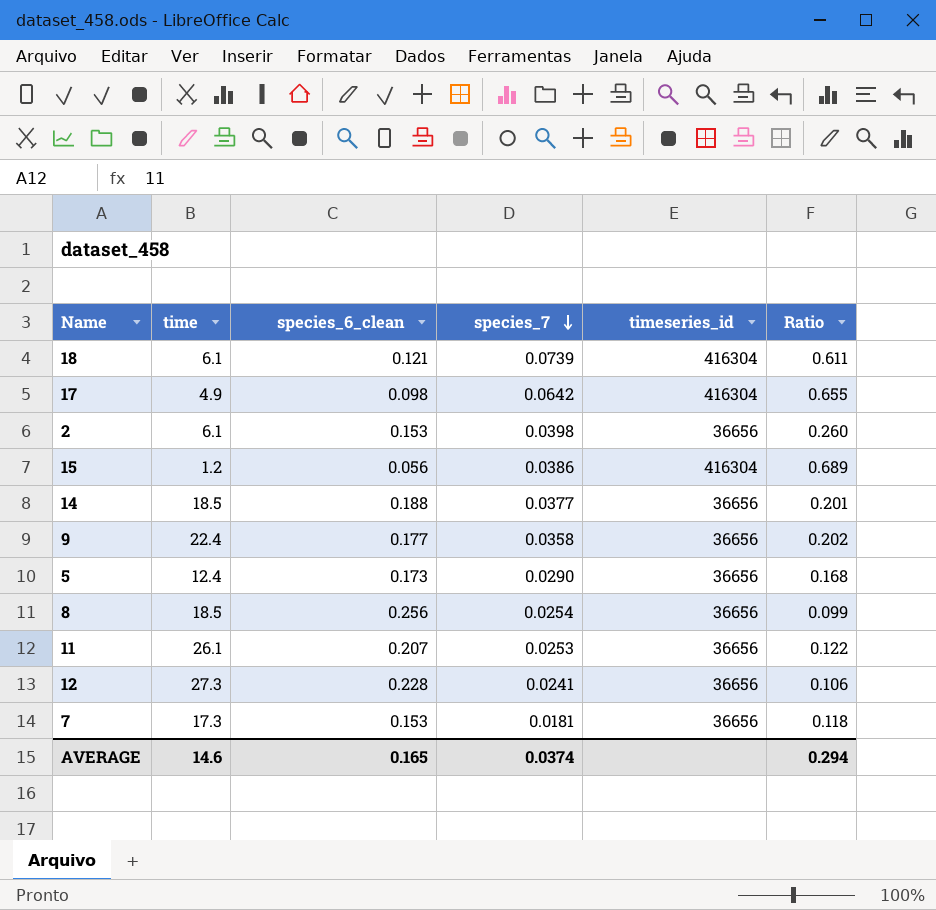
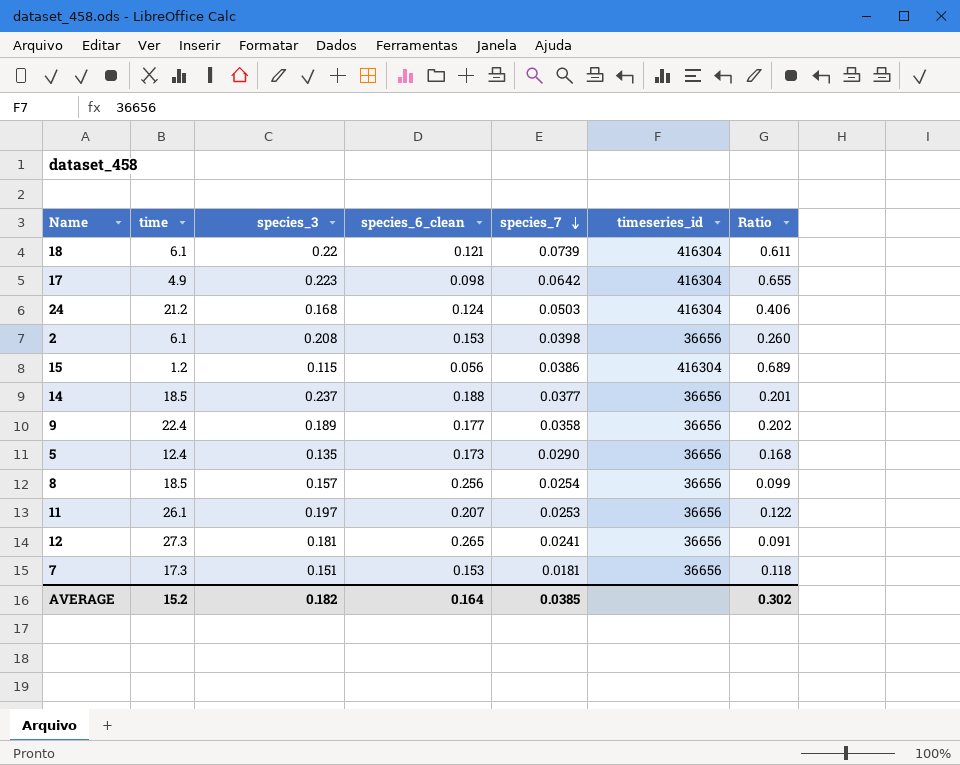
column species_3 | position: none -> 3
row 24: none -> 21.2 | 0.168 | 0.124 | 0.0503 | 416304 | 0.406
12 | species_6_clean: 0.228 -> 0.265
12 | Ratio: 0.106 -> 0.091
AVERAGE | time: 14.6 -> 15.2
AVERAGE | species_6_clean: 0.165 -> 0.164
AVERAGE | species_7: 0.0374 -> 0.0385
AVERAGE | Ratio: 0.294 -> 0.302

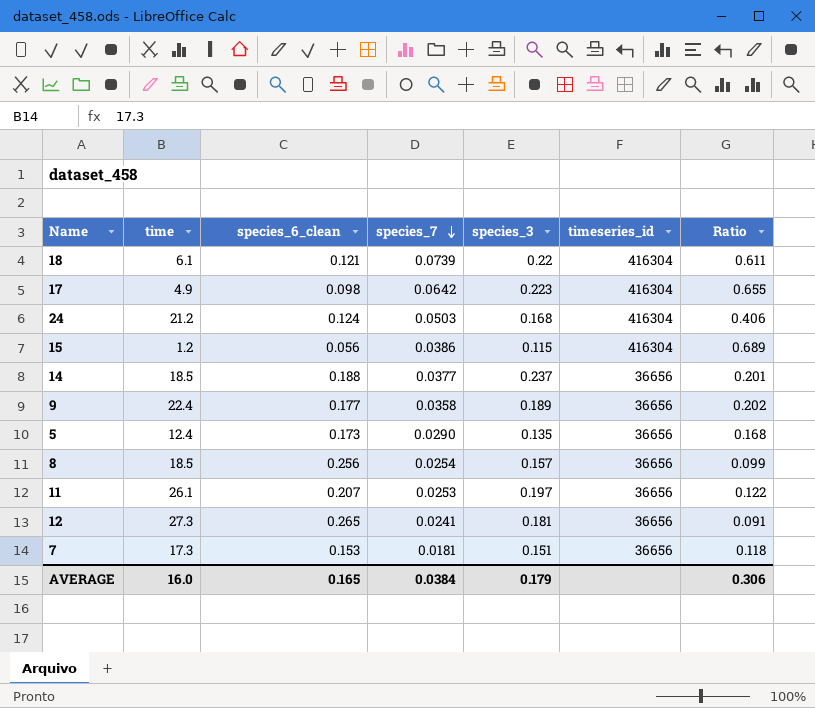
column species_3 | position: 3 -> 5
row 2: 6.1 | 0.208 | 0.153 | 0.0398 | 36656 | 0.260 -> none
AVERAGE | time: 15.2 -> 16.0
AVERAGE | species_6_clean: 0.164 -> 0.165
AVERAGE | species_7: 0.0385 -> 0.0384
AVERAGE | species_3: 0.182 -> 0.179
AVERAGE | Ratio: 0.302 -> 0.306

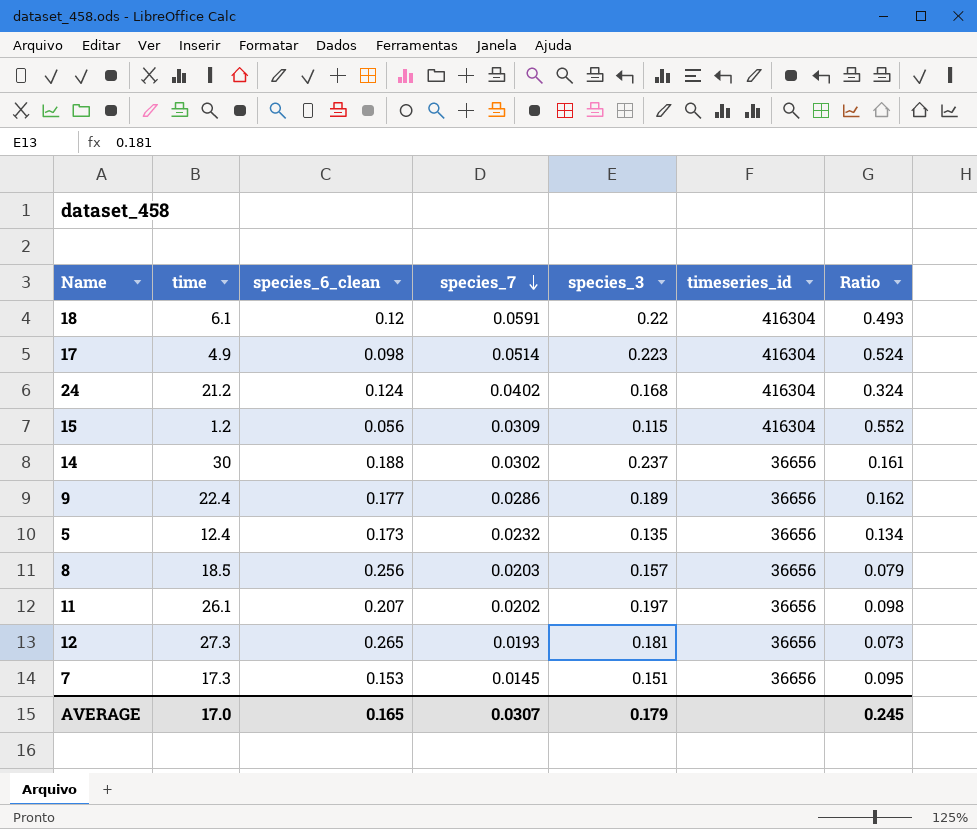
18 | species_6_clean: 0.121 -> 0.12
18 | species_7: 0.0739 -> 0.0591
18 | Ratio: 0.611 -> 0.493
17 | species_7: 0.0642 -> 0.0514
17 | Ratio: 0.655 -> 0.524
24 | species_7: 0.0503 -> 0.0402
24 | Ratio: 0.406 -> 0.324
15 | species_7: 0.0386 -> 0.0309
15 | Ratio: 0.689 -> 0.552
14 | time: 18.5 -> 30
14 | species_7: 0.0377 -> 0.0302
14 | Ratio: 0.201 -> 0.161
9 | species_7: 0.0358 -> 0.0286
9 | Ratio: 0.202 -> 0.162
5 | species_7: 0.0290 -> 0.0232
5 | Ratio: 0.168 -> 0.134
8 | species_7: 0.0254 -> 0.0203
8 | Ratio: 0.099 -> 0.079
11 | species_7: 0.0253 -> 0.0202
11 | Ratio: 0.122 -> 0.098
12 | species_7: 0.0241 -> 0.0193
12 | Ratio: 0.091 -> 0.073
7 | species_7: 0.0181 -> 0.0145
7 | Ratio: 0.118 -> 0.095
AVERAGE | time: 16.0 -> 17.0
AVERAGE | species_7: 0.0384 -> 0.0307
AVERAGE | Ratio: 0.306 -> 0.245

